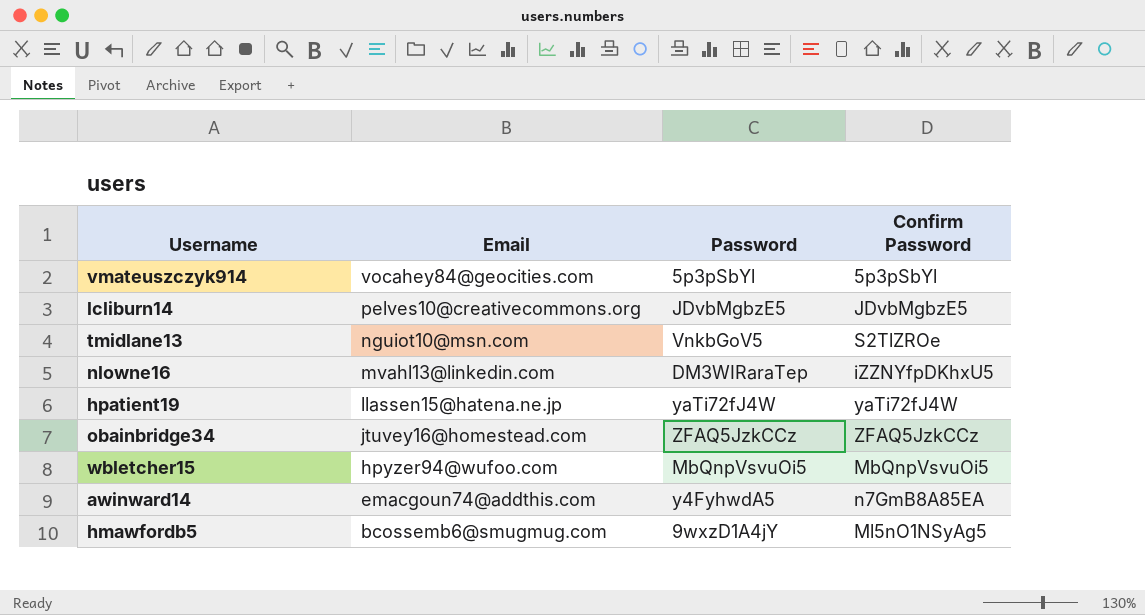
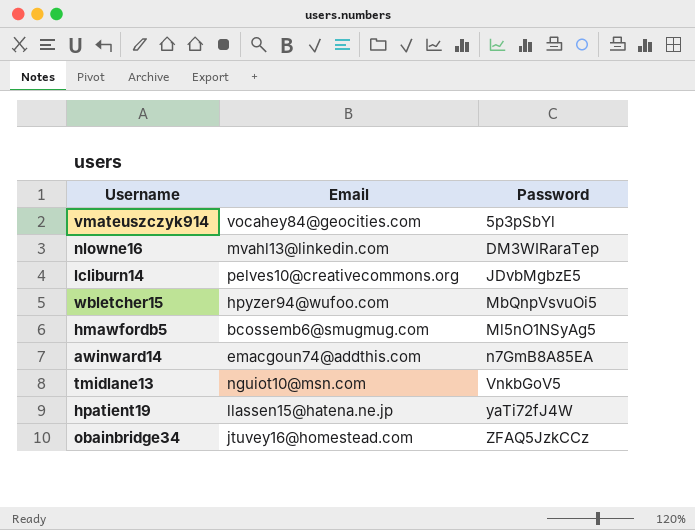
row order: Email descending -> Password ascending
column Confirm Password | position: 4 -> none
hmawfordb5 | Password: 9wxzD1A4jY -> Ml5nO1NSyAg5
awinward14 | Password: y4FyhwdA5 -> n7GmB8A85EA

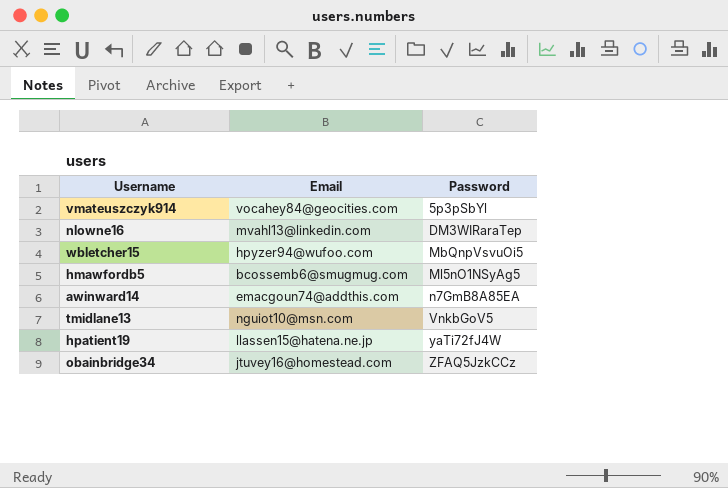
row lcliburn14: pelves10@creativecommons.org | JDvbMgbzE5 -> none

